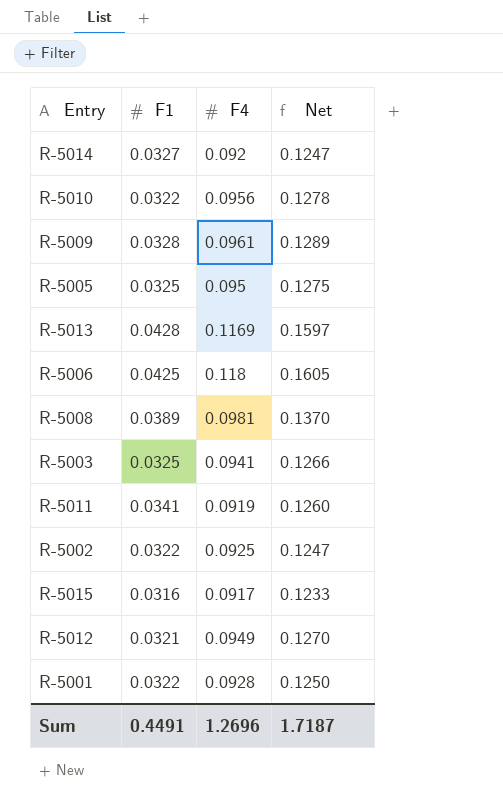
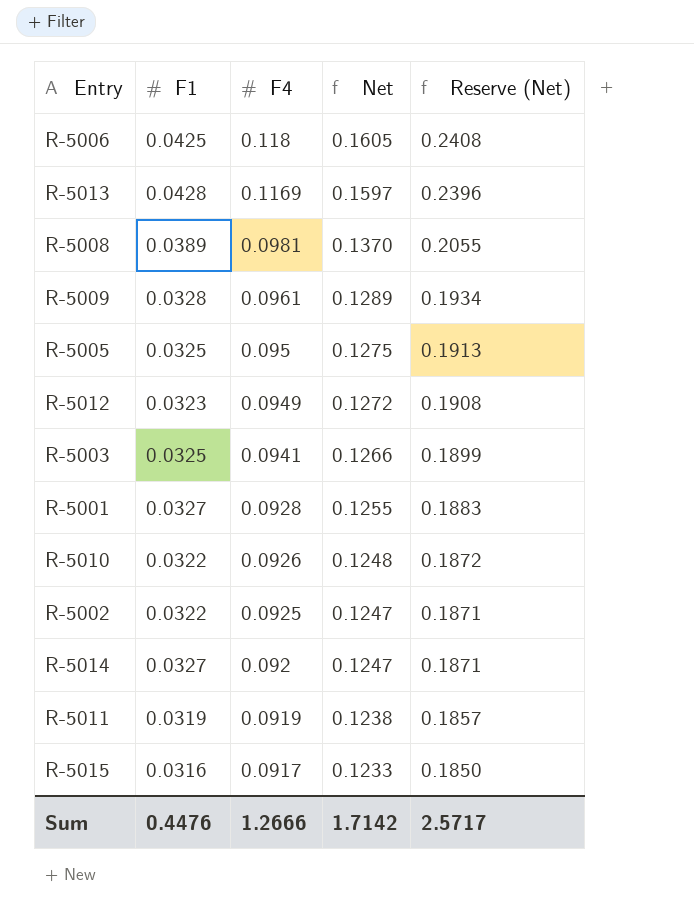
row order: none -> F4 descending
column Reserve (Net) | formula: none -> [Net] * 1.5
R-5012 | F1: 0.0321 -> 0.0323
R-5012 | Net: 0.1270 -> 0.1272
R-5001 | F1: 0.0322 -> 0.0327
R-5001 | Net: 0.1250 -> 0.1255
R-5010 | F4: 0.0956 -> 0.0926
R-5010 | Net: 0.1278 -> 0.1248
R-5011 | F1: 0.0341 -> 0.0319
R-5011 | Net: 0.1260 -> 0.1238
Sum | F1: 0.4491 -> 0.4476
Sum | F4: 1.2696 -> 1.2666
Sum | Net: 1.7187 -> 1.7142

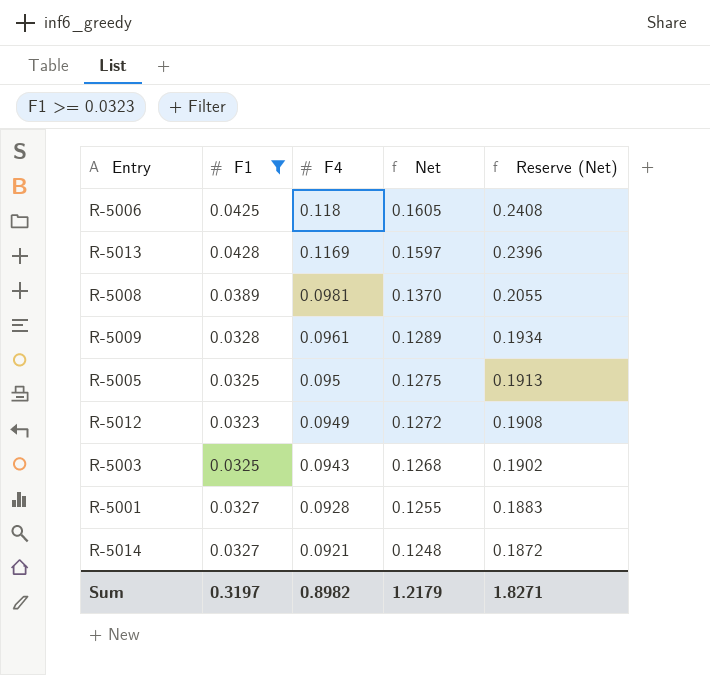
filter: none -> F1 >= 0.0323
R-5003 | F4: 0.0941 -> 0.0943
R-5003 | Net: 0.1266 -> 0.1268
R-5003 | Reserve (Net): 0.1899 -> 0.1902
R-5014 | F4: 0.092 -> 0.0921
R-5014 | Net: 0.1247 -> 0.1248
R-5014 | Reserve (Net): 0.1871 -> 0.1872
Sum | F1: 0.4476 -> 0.3197
Sum | F4: 1.2666 -> 0.8982
Sum | Net: 1.7142 -> 1.2179
Sum | Reserve (Net): 2.5717 -> 1.8271

